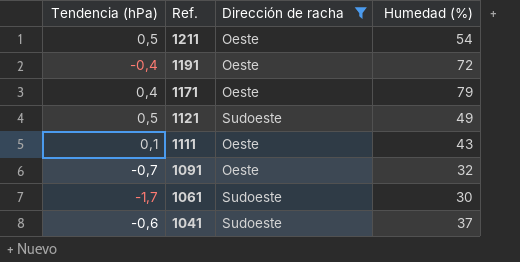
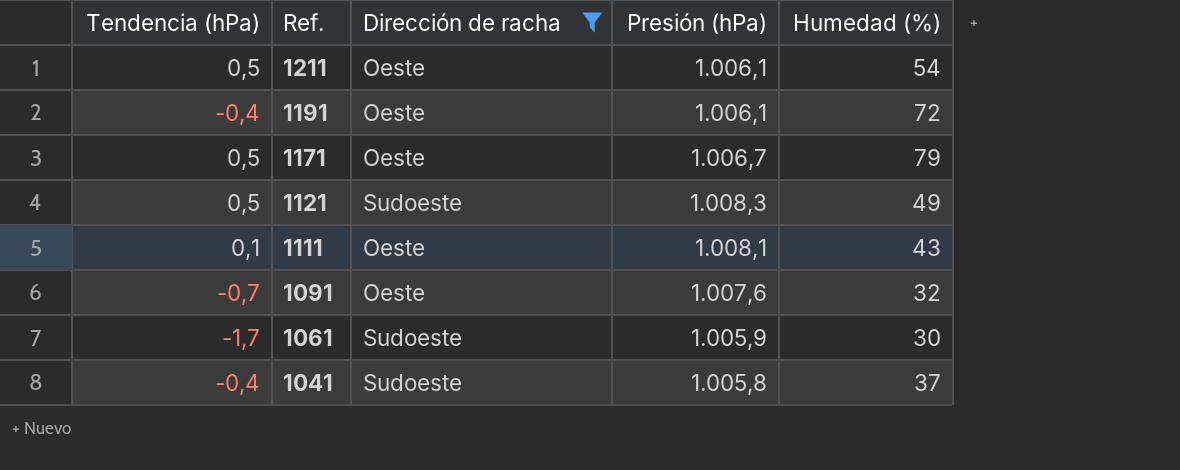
column Presión (hPa) | position: none -> 4
1171 | Tendencia (hPa): 0,4 -> 0,5
1041 | Tendencia (hPa): -0,6 -> -0,4

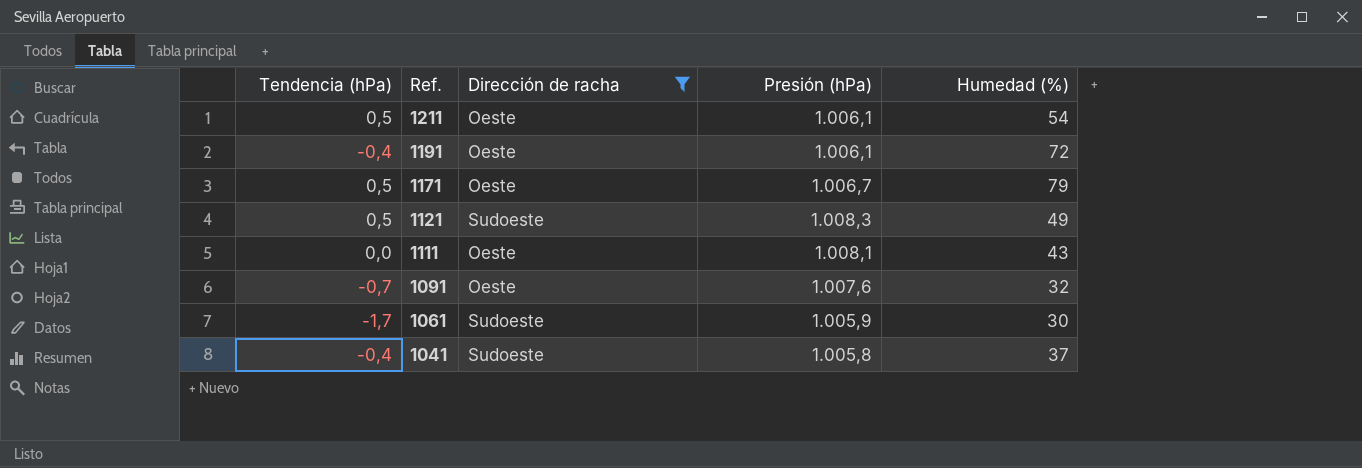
1111 | Tendencia (hPa): 0,1 -> 0,0

